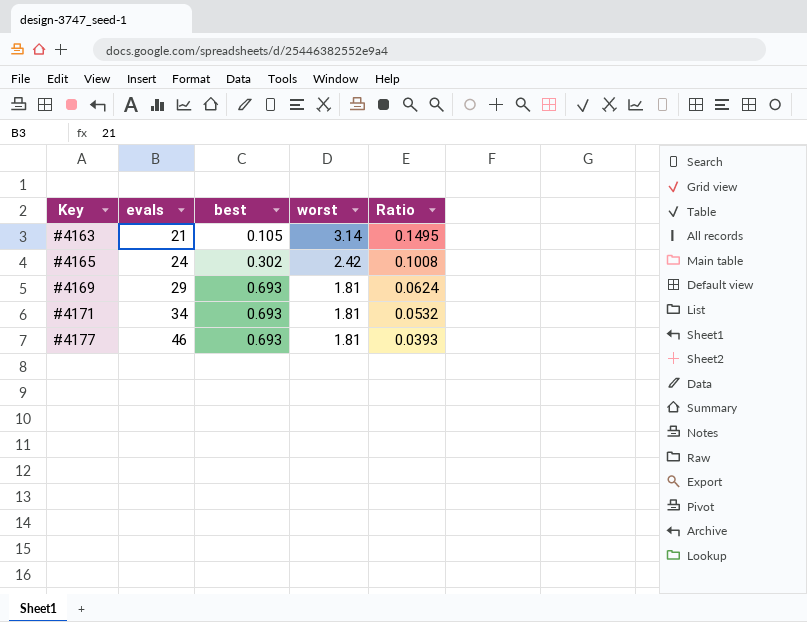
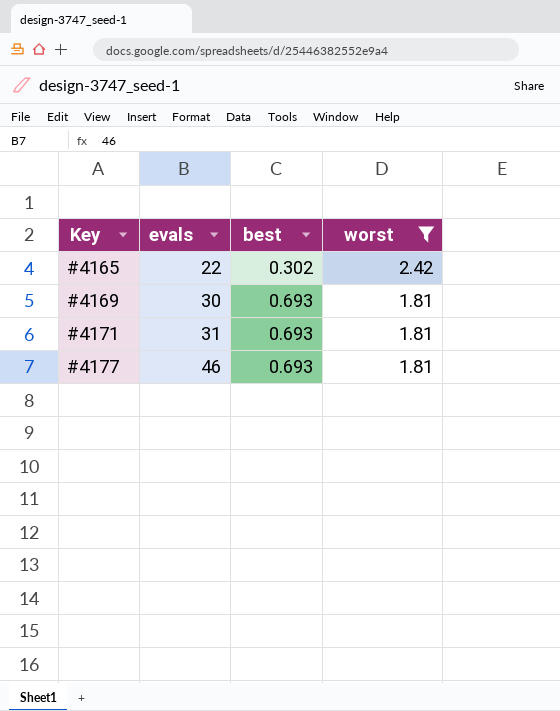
filter: none -> worst != 3.14
column Ratio | formula: [worst] / [evals] -> none
#4165 | evals: 24 -> 22
#4169 | evals: 29 -> 30
#4171 | evals: 34 -> 31

